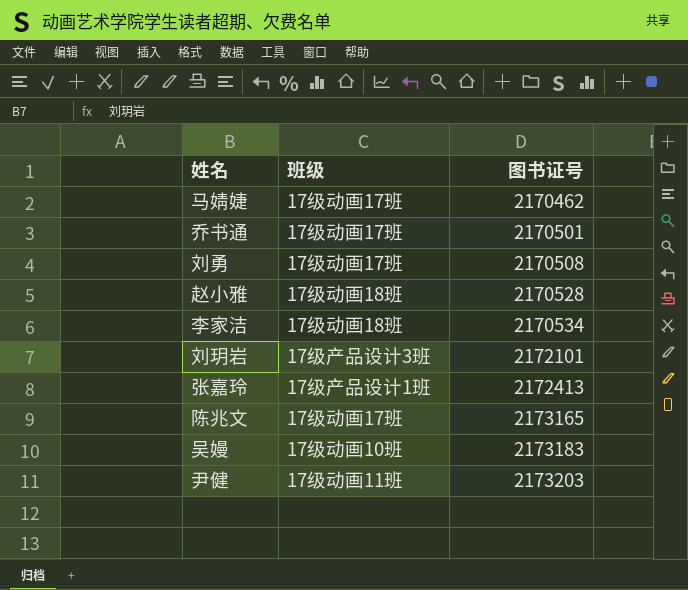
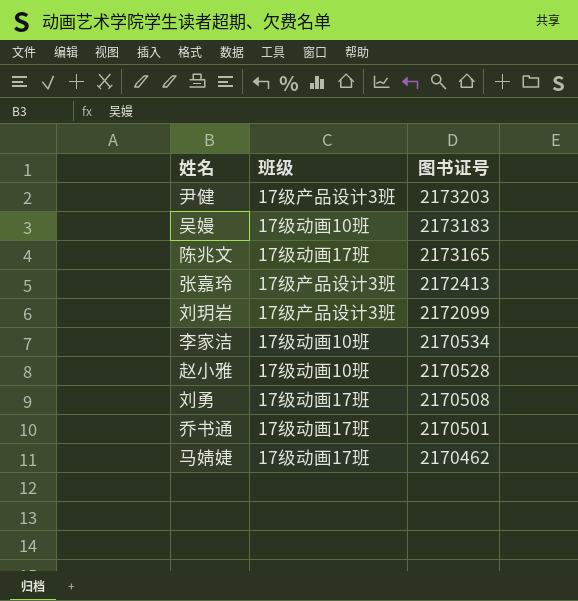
row order: 图书证号 ascending -> 图书证号 descending
尹健 | 班级: 17级动画11班 -> 17级产品设计3班
张嘉玲 | 班级: 17级产品设计1班 -> 17级产品设计3班
刘玥岩 | 图书证号: 2172101 -> 2172099
李家洁 | 班级: 17级动画18班 -> 17级动画10班
赵小雅 | 班级: 17级动画18班 -> 17级动画10班

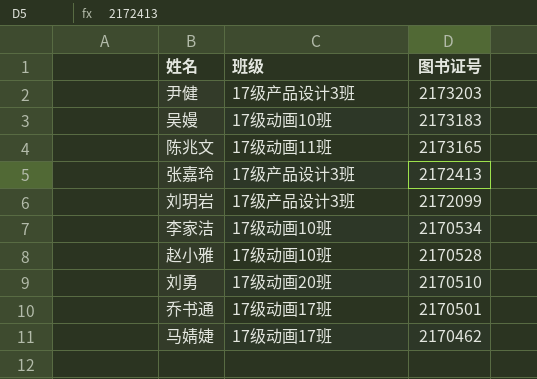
陈兆文 | 班级: 17级动画17班 -> 17级动画11班
刘勇 | 班级: 17级动画17班 -> 17级动画20班
刘勇 | 图书证号: 2170508 -> 2170510

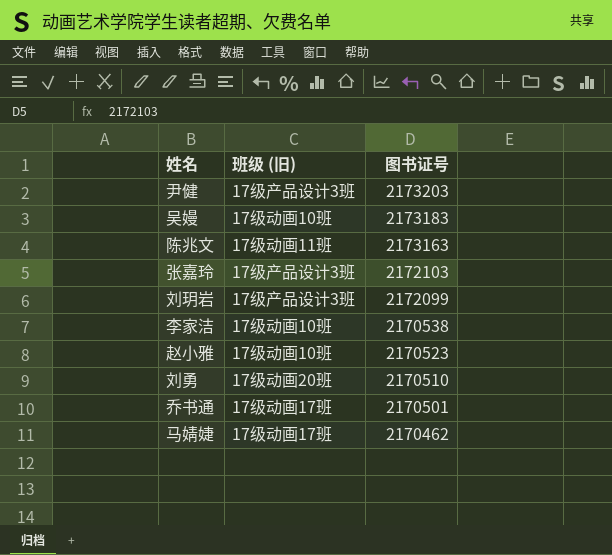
column name: 班级 -> 班级 (旧)
陈兆文 | 图书证号: 2173165 -> 2173163
张嘉玲 | 图书证号: 2172413 -> 2172103
李家洁 | 图书证号: 2170534 -> 2170538
赵小雅 | 图书证号: 2170528 -> 2170523

